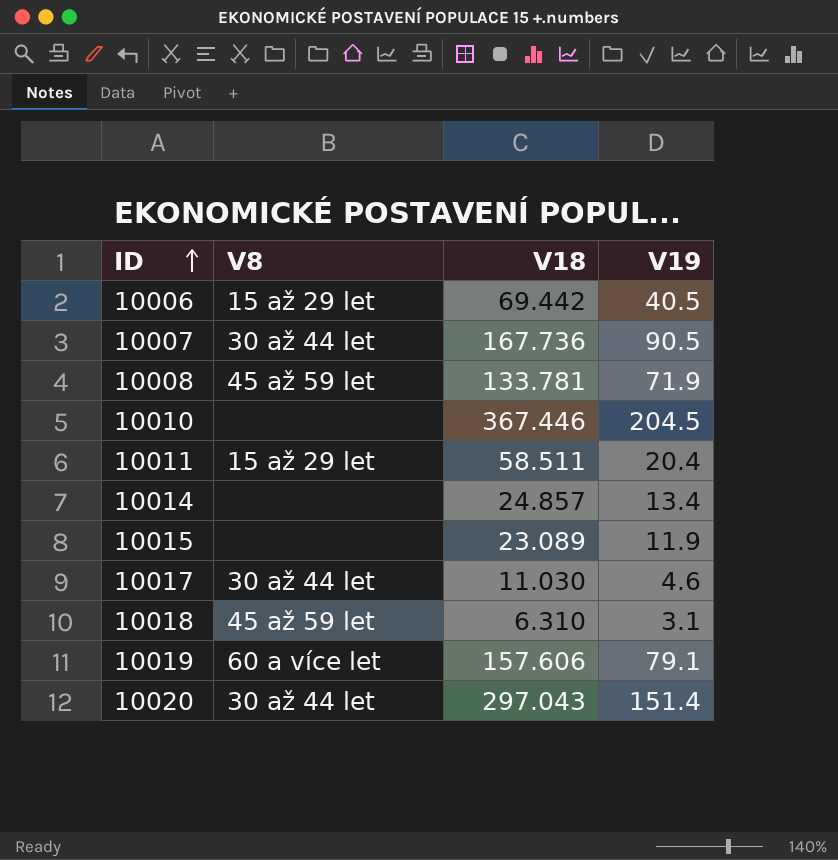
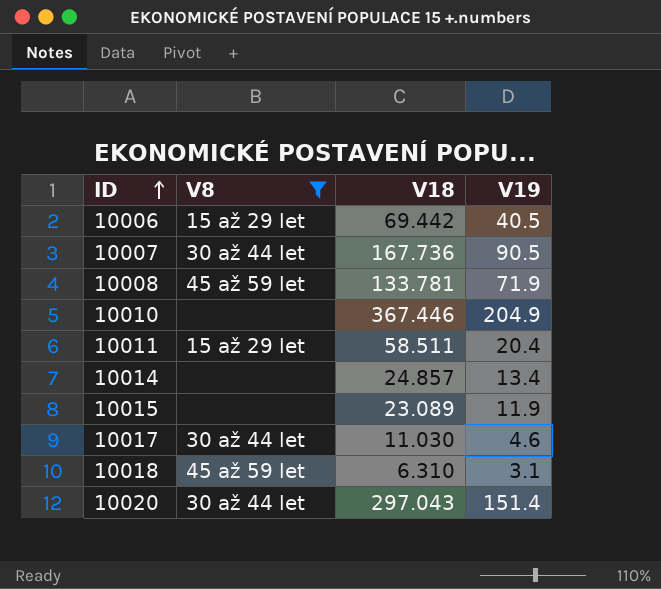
filter: none -> V8 != 60 a více let
10010 | V19: 204.5 -> 204.9

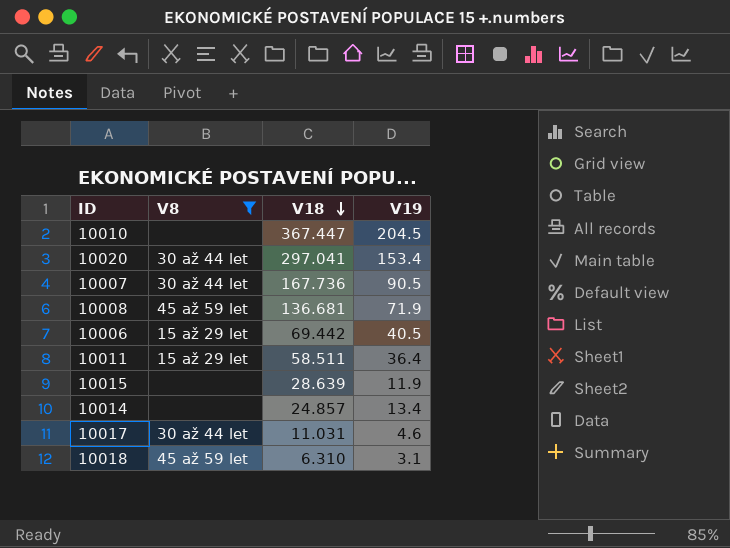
row order: ID ascending -> V18 descending
10010 | V18: 367.446 -> 367.447
10010 | V19: 204.9 -> 204.5
10020 | V18: 297.043 -> 297.041
10020 | V19: 151.4 -> 153.4
10008 | V18: 133.781 -> 136.681
10011 | V19: 20.4 -> 36.4
10015 | V18: 23.089 -> 28.639
10017 | V18: 11.030 -> 11.031

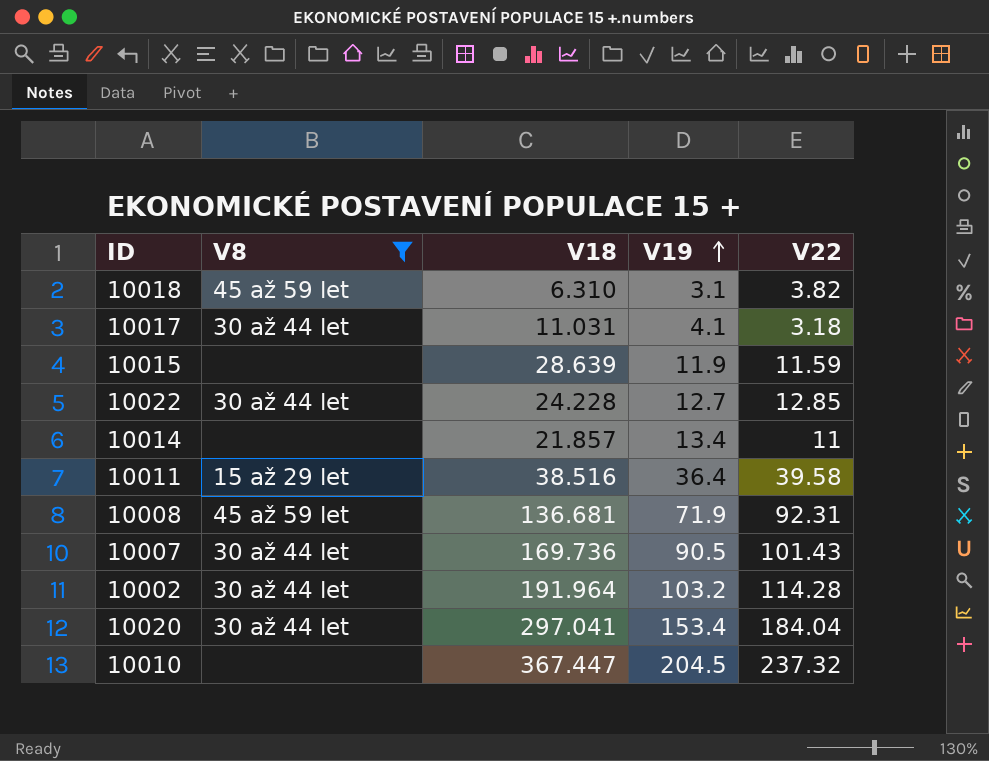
row order: V18 descending -> V19 ascending
column V22 | position: none -> 5
row 10006: 15 až 29 let | 69.442 | 40.5 -> none
10017 | V19: 4.6 -> 4.1
row 10022: none -> 30 až 44 let | 24.228 | 12.7 | 12.85
10014 | V18: 24.857 -> 21.857
10011 | V18: 58.511 -> 38.516
10007 | V18: 167.736 -> 169.736
row 10002: none -> 30 až 44 let | 191.964 | 103.2 | 114.28

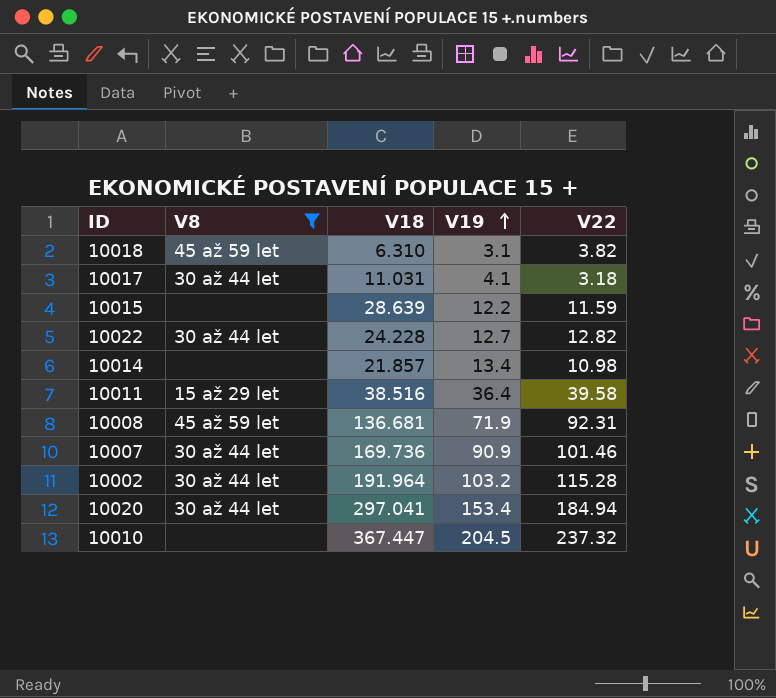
10015 | V19: 11.9 -> 12.2
10022 | V22: 12.85 -> 12.82
10014 | V22: 11 -> 10.98
10007 | V19: 90.5 -> 90.9
10007 | V22: 101.43 -> 101.46
10002 | V22: 114.28 -> 115.28
10020 | V22: 184.04 -> 184.94

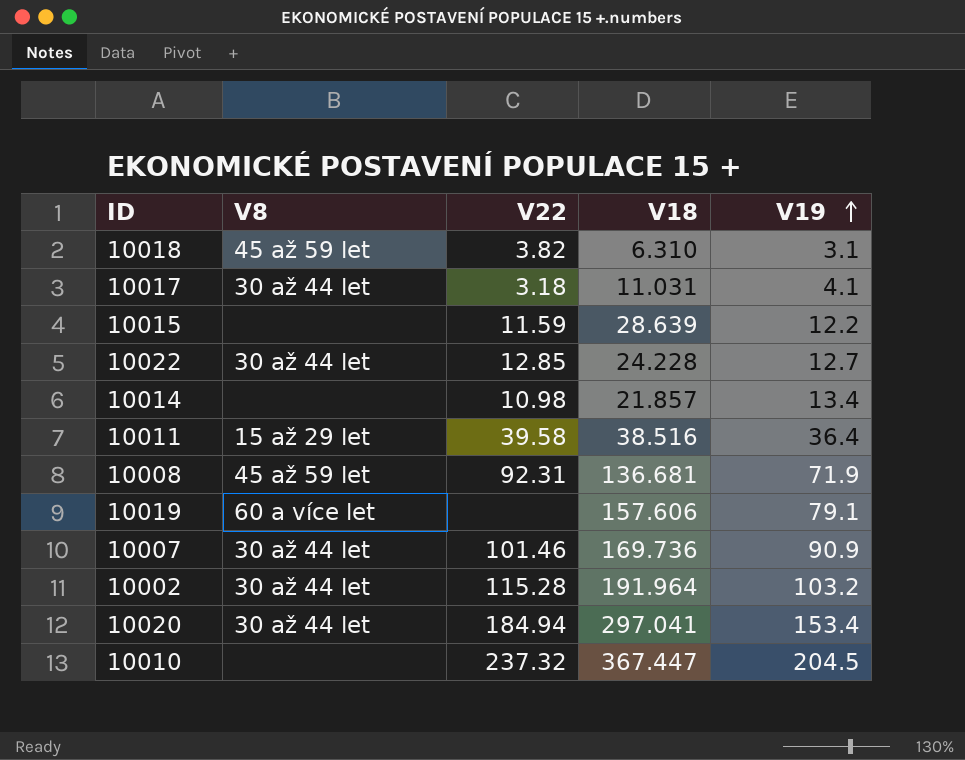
filter: V8 != 60 a více let -> none
column V22 | position: 5 -> 3
10022 | V22: 12.82 -> 12.85

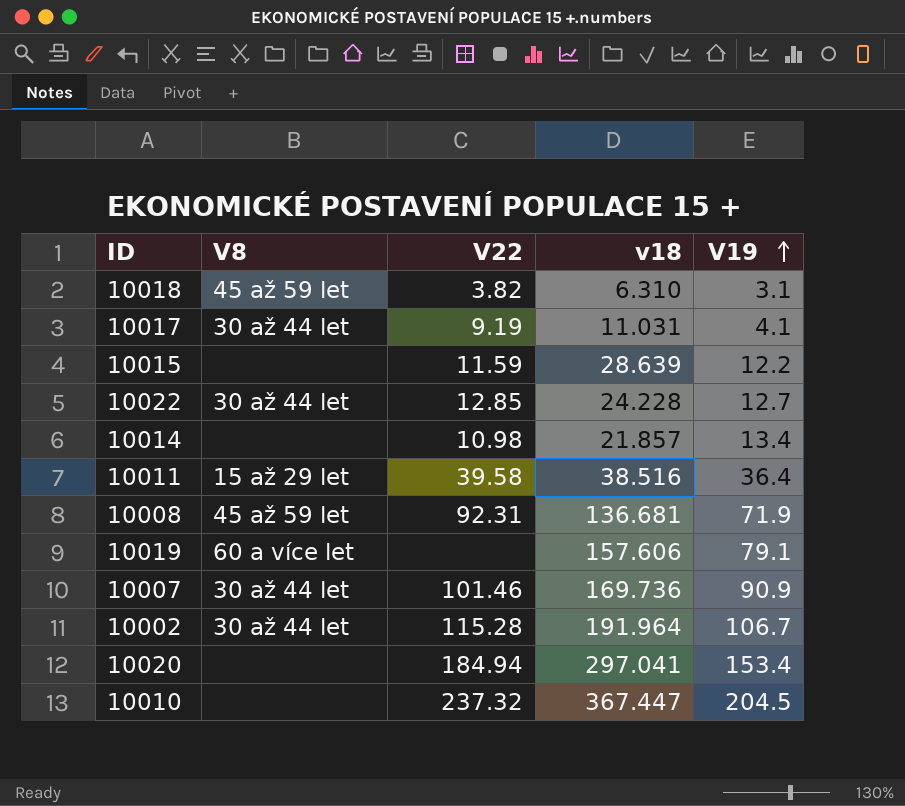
column name: V18 -> v18
10017 | V22: 3.18 -> 9.19
10002 | V19: 103.2 -> 106.7
10020 | V8: 30 až 44 let -> none

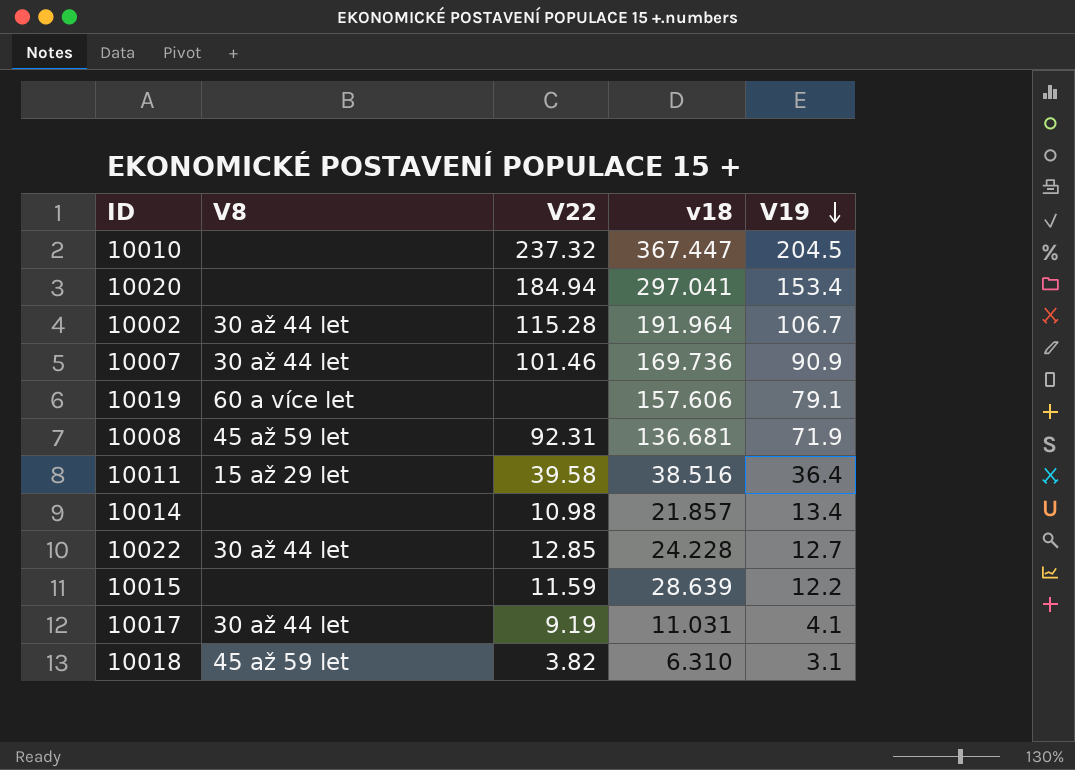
row order: V19 ascending -> V19 descending

